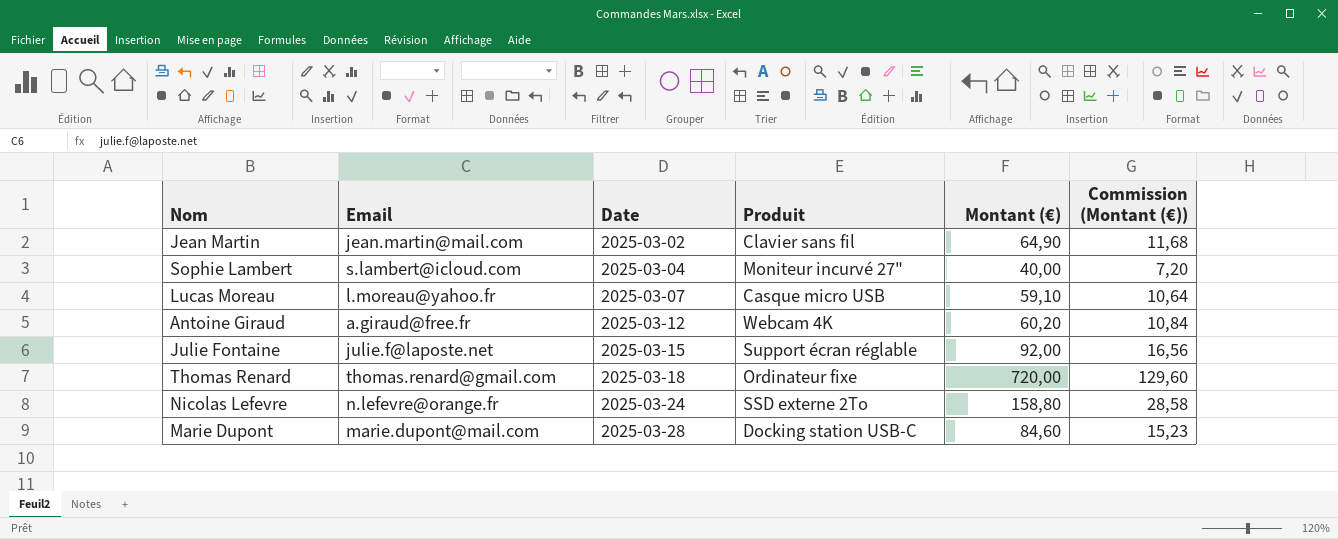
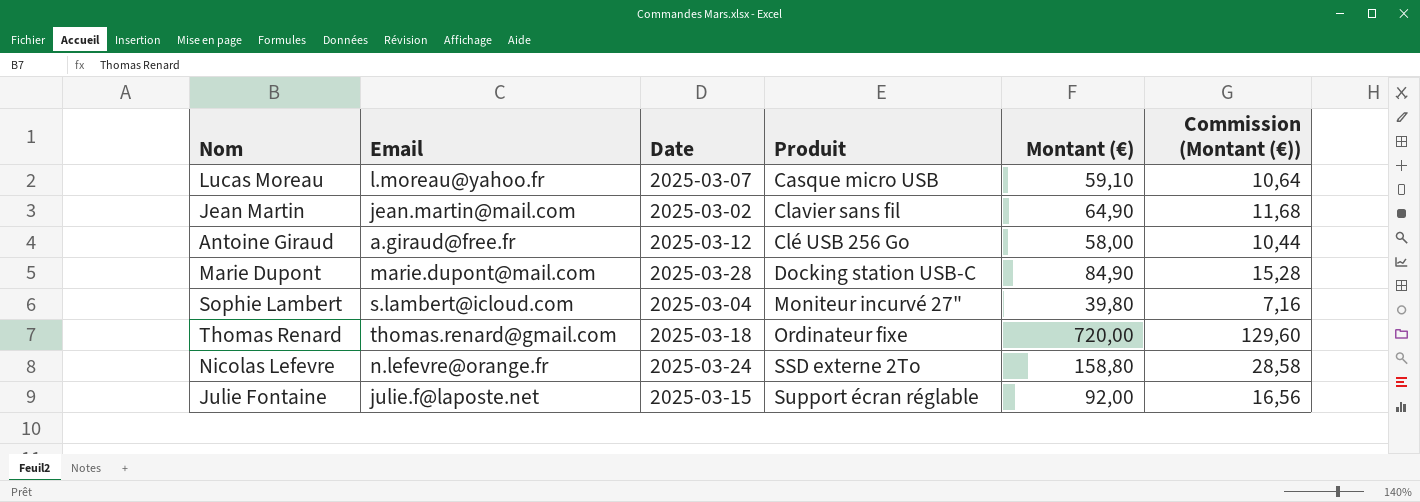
row order: Date ascending -> Produit ascending
Antoine Giraud | Produit: Webcam 4K -> Clé USB 256 Go
Antoine Giraud | Montant (€): 60,20 -> 58,00
Antoine Giraud | Commission (Montant (€)): 10,84 -> 10,44
Marie Dupont | Montant (€): 84,60 -> 84,90
Marie Dupont | Commission (Montant (€)): 15,23 -> 15,28
Sophie Lambert | Montant (€): 40,00 -> 39,80
Sophie Lambert | Commission (Montant (€)): 7,20 -> 7,16

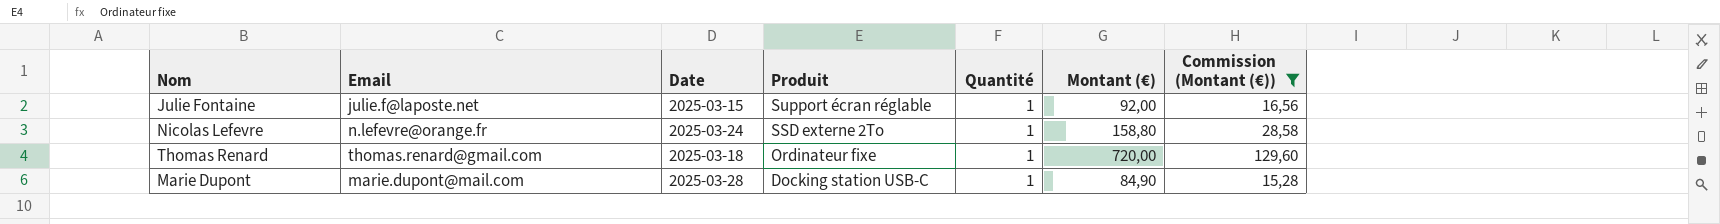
filter: none -> Commission (Montant (€)) >= 15,28
row order: Produit ascending -> Produit descending
column Quantité | position: none -> 5

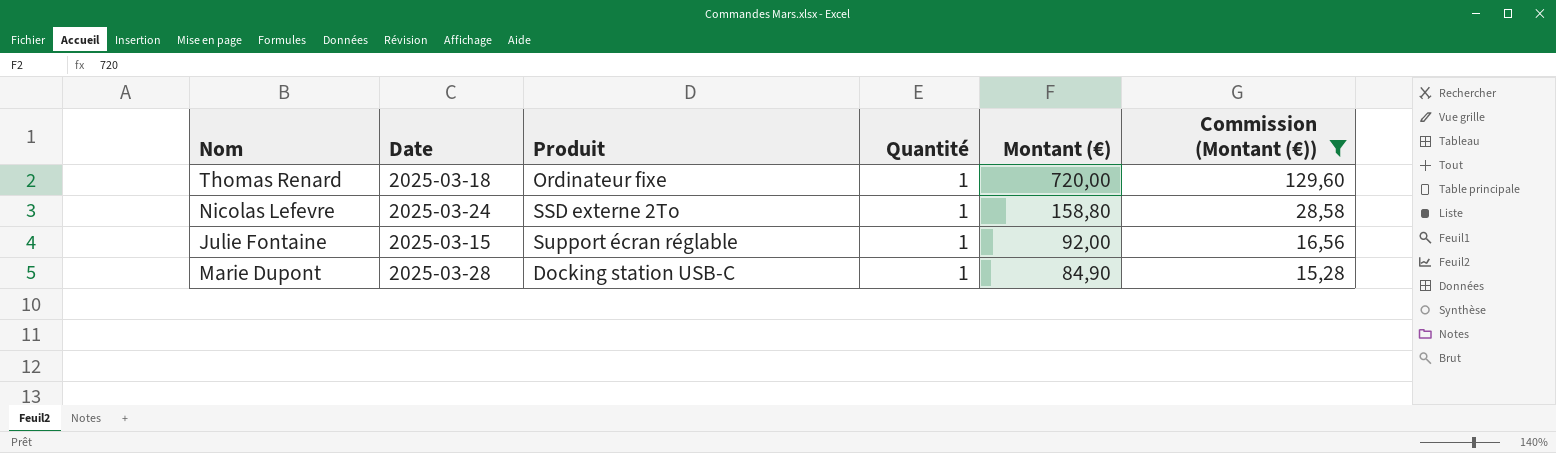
row order: Produit descending -> Montant (€) descending
column Email | position: 2 -> none

